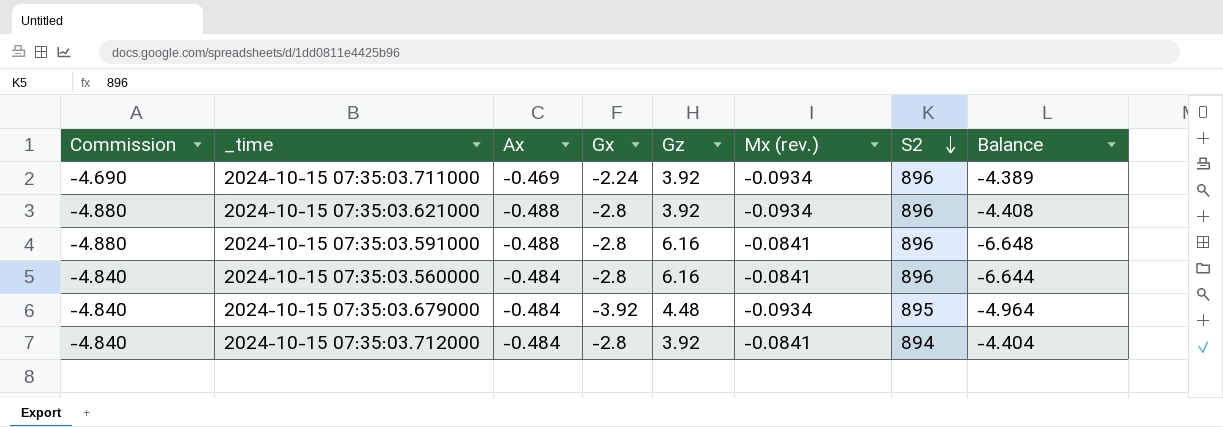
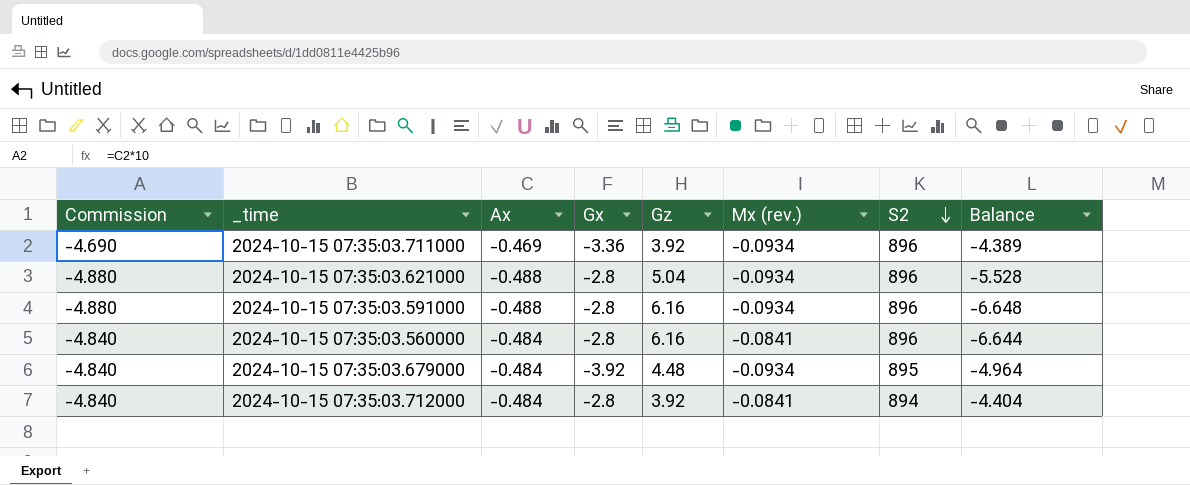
2024-10-15 07:35:03.711000 | Gx: -2.24 -> -3.36
2024-10-15 07:35:03.621000 | Gz: 3.92 -> 5.04
2024-10-15 07:35:03.621000 | Balance: -4.408 -> -5.528
2024-10-15 07:35:03.591000 | Mx (rev.): -0.0841 -> -0.0934

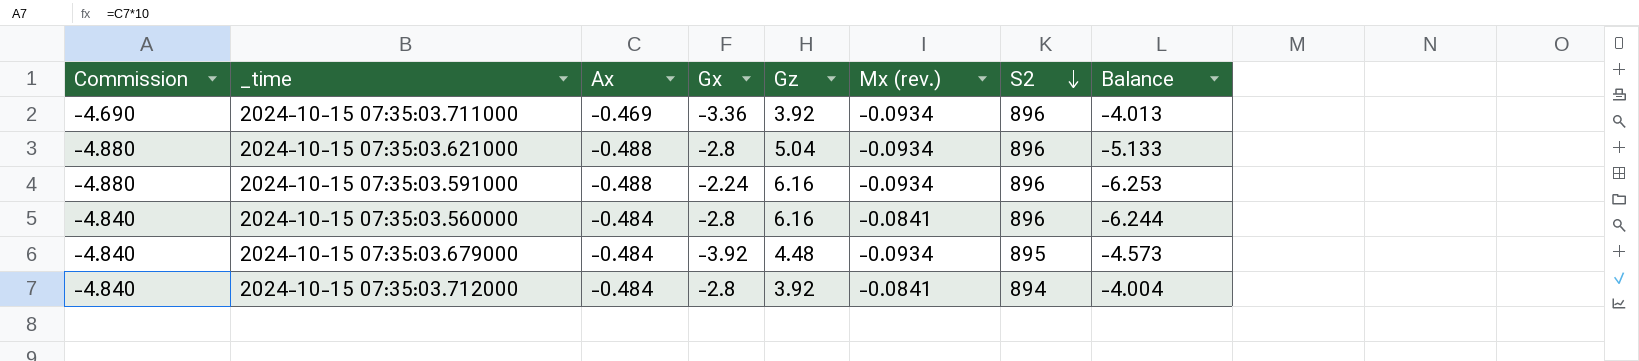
column Balance | formula: [Ax] - [Gz] -> [Mx (rev.)] - [Gz]
2024-10-15 07:35:03.591000 | Gx: -2.8 -> -2.24

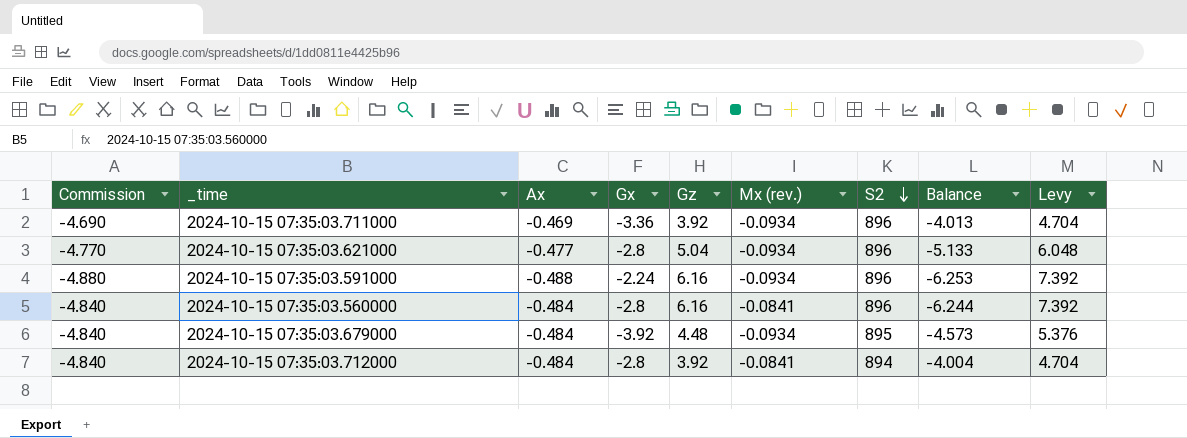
column Levy | formula: none -> [Gz] * 1.2
2024-10-15 07:35:03.621000 | Commission: -4.880 -> -4.770
2024-10-15 07:35:03.621000 | Ax: -0.488 -> -0.477

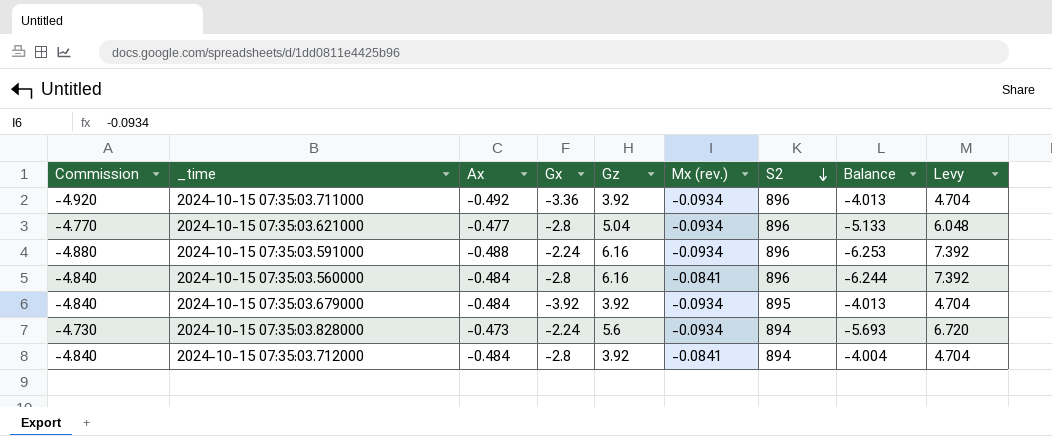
2024-10-15 07:35:03.711000 | Commission: -4.690 -> -4.920
2024-10-15 07:35:03.711000 | Ax: -0.469 -> -0.492
2024-10-15 07:35:03.679000 | Gz: 4.48 -> 3.92
2024-10-15 07:35:03.679000 | Balance: -4.573 -> -4.013
2024-10-15 07:35:03.679000 | Levy: 5.376 -> 4.704
row 2024-10-15 07:35:03.828000: none -> -4.730 | -0.473 | -2.24 | 5.6 | -0.0934 | 894 | -5.693 | 6.720

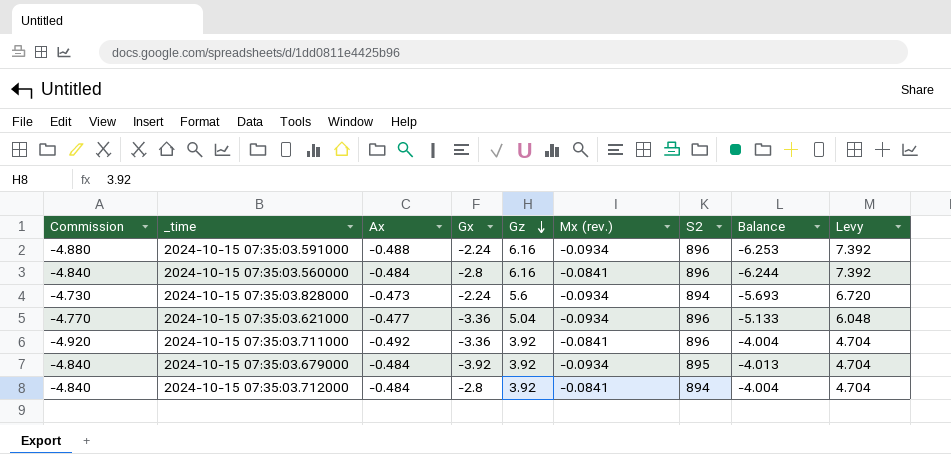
row order: S2 descending -> Gz descending
2024-10-15 07:35:03.621000 | Gx: -2.8 -> -3.36
2024-10-15 07:35:03.711000 | Mx (rev.): -0.0934 -> -0.0841
2024-10-15 07:35:03.711000 | Balance: -4.013 -> -4.004

